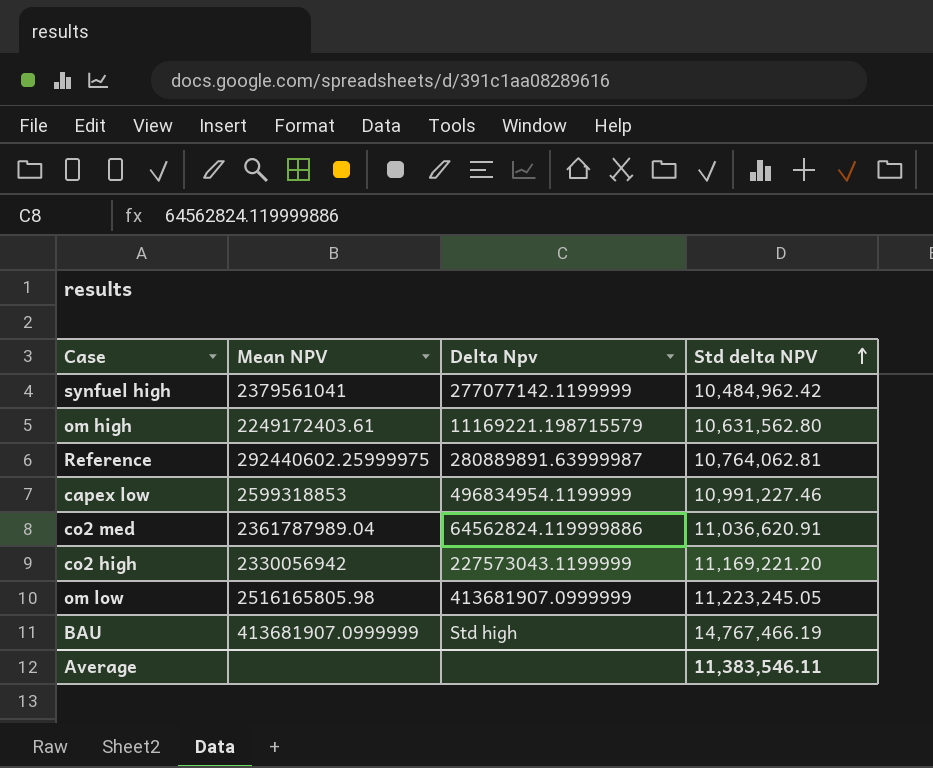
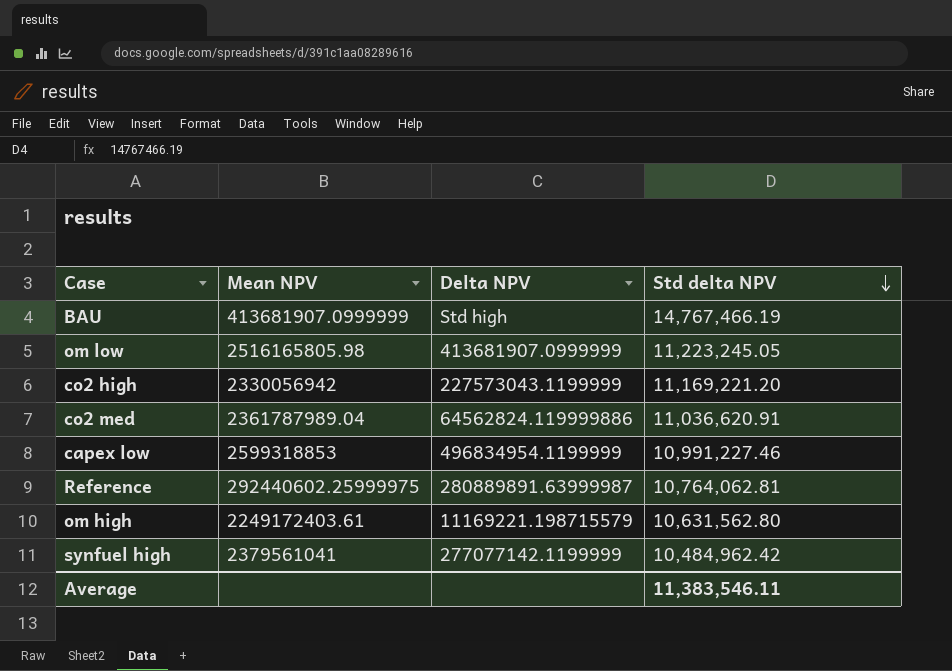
row order: Std delta NPV ascending -> Std delta NPV descending
column name: Delta Npv -> Delta NPV

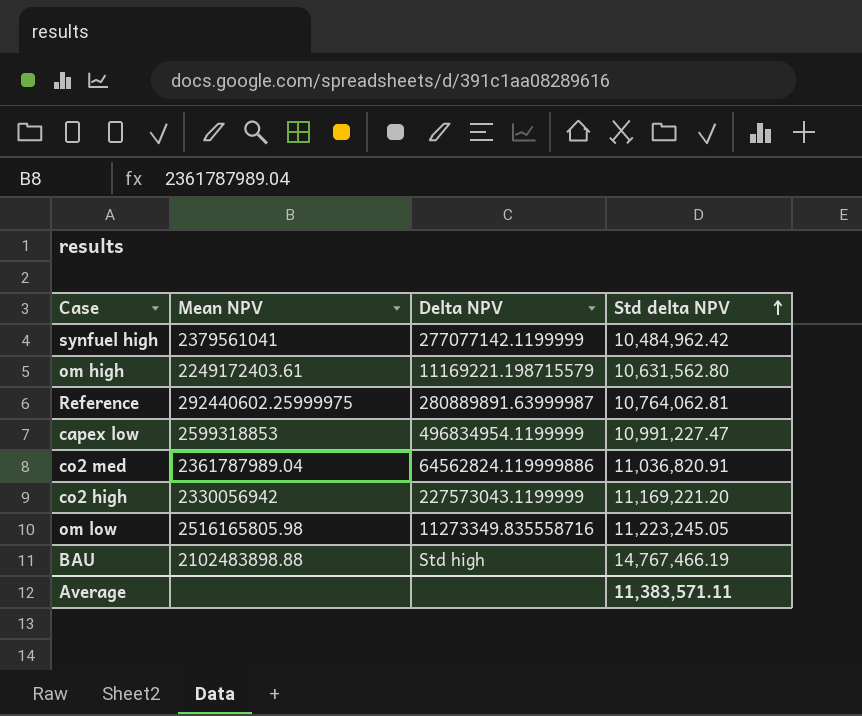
row order: Std delta NPV descending -> Std delta NPV ascending
capex low | Std delta NPV: 10,991,227.46 -> 10,991,227.47
co2 med | Std delta NPV: 11,036,620.91 -> 11,036,820.91
om low | Delta NPV: 413681907.0999999 -> 11273349.835558716
BAU | Mean NPV: 413681907.0999999 -> 2102483898.88
Average | Std delta NPV: 11,383,546.11 -> 11,383,571.11

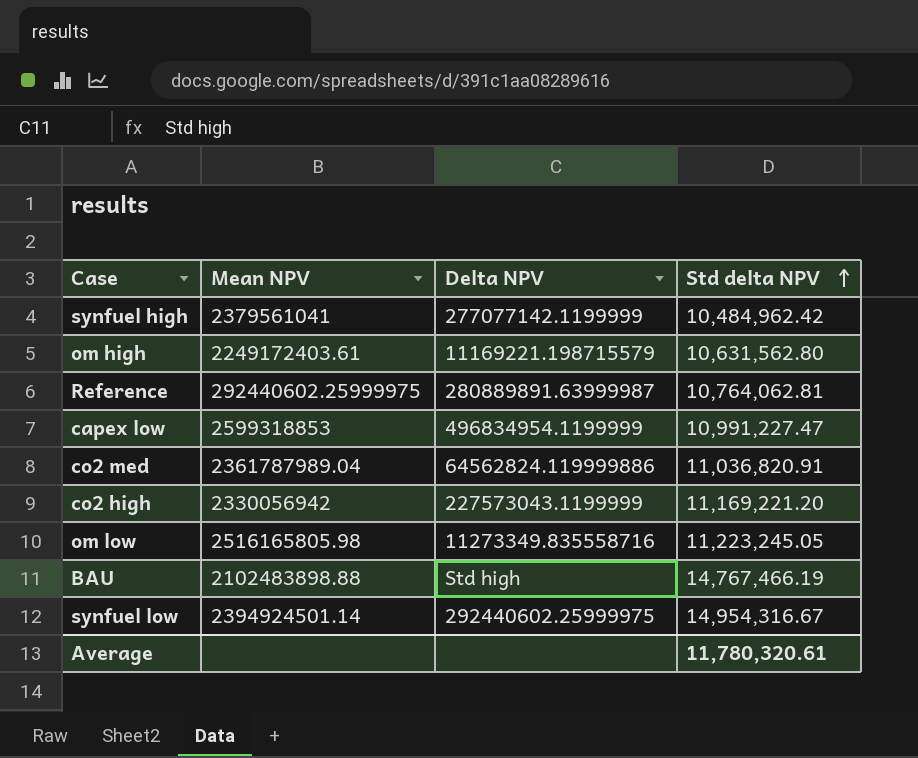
row synfuel low: none -> 2394924501.14 | 292440602.25999975 | 14,954,316.67
Average | Std delta NPV: 11,383,571.11 -> 11,780,320.61

